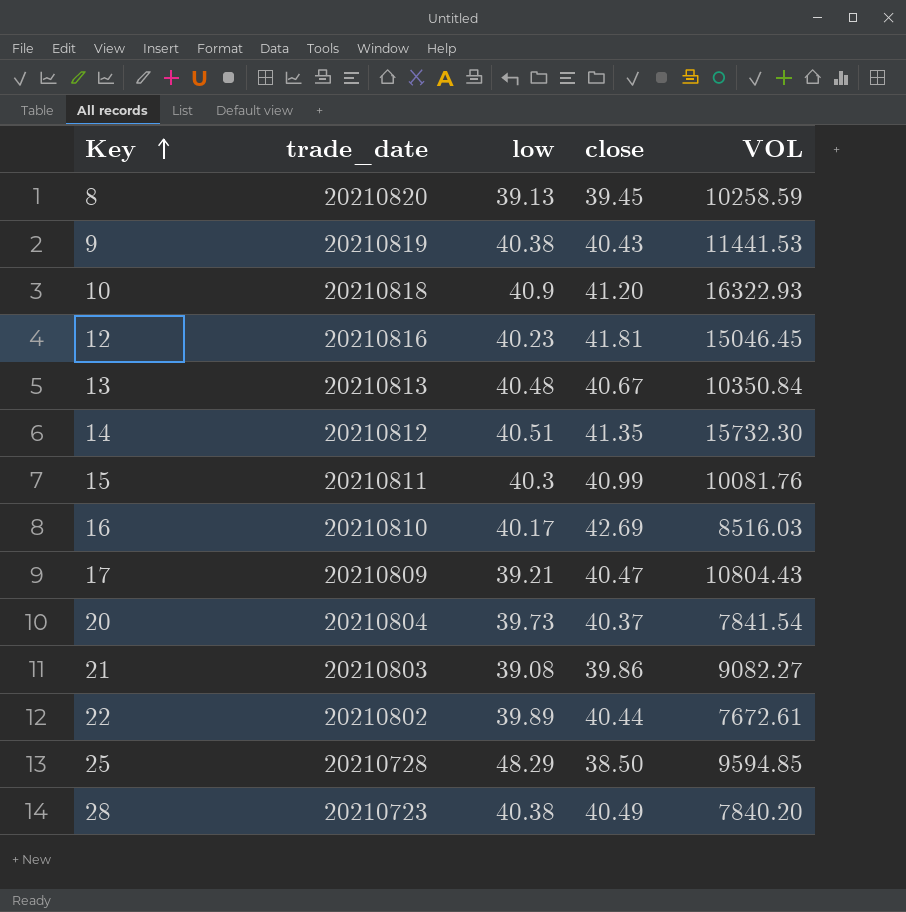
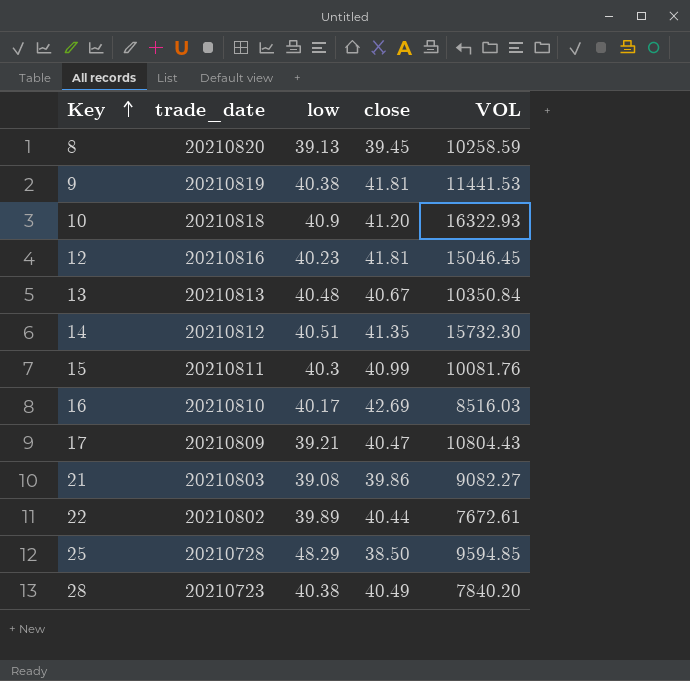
row 20: 20210804 | 39.73 | 40.37 | 7841.54 -> none
9 | close: 40.43 -> 41.81

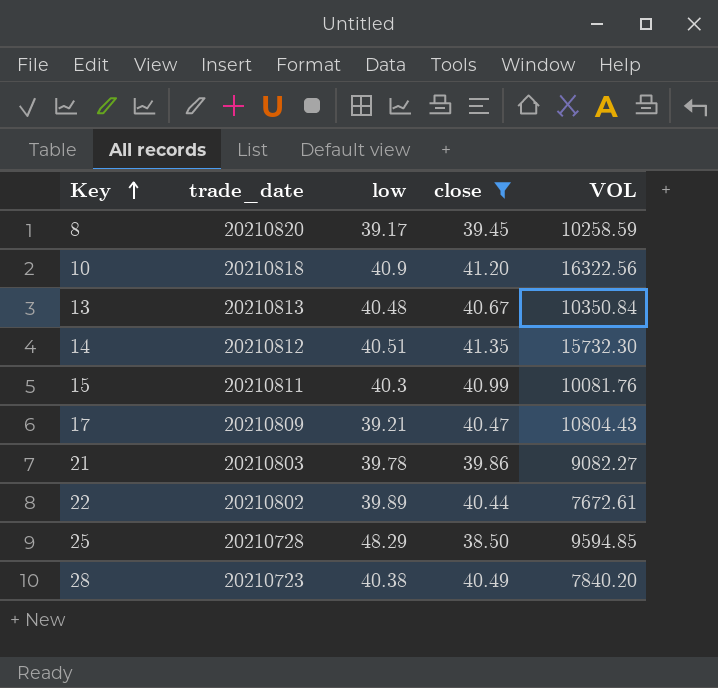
filter: none -> close <= 41.35
8 | low: 39.13 -> 39.17
10 | VOL: 16322.93 -> 16322.56
21 | low: 39.08 -> 39.78

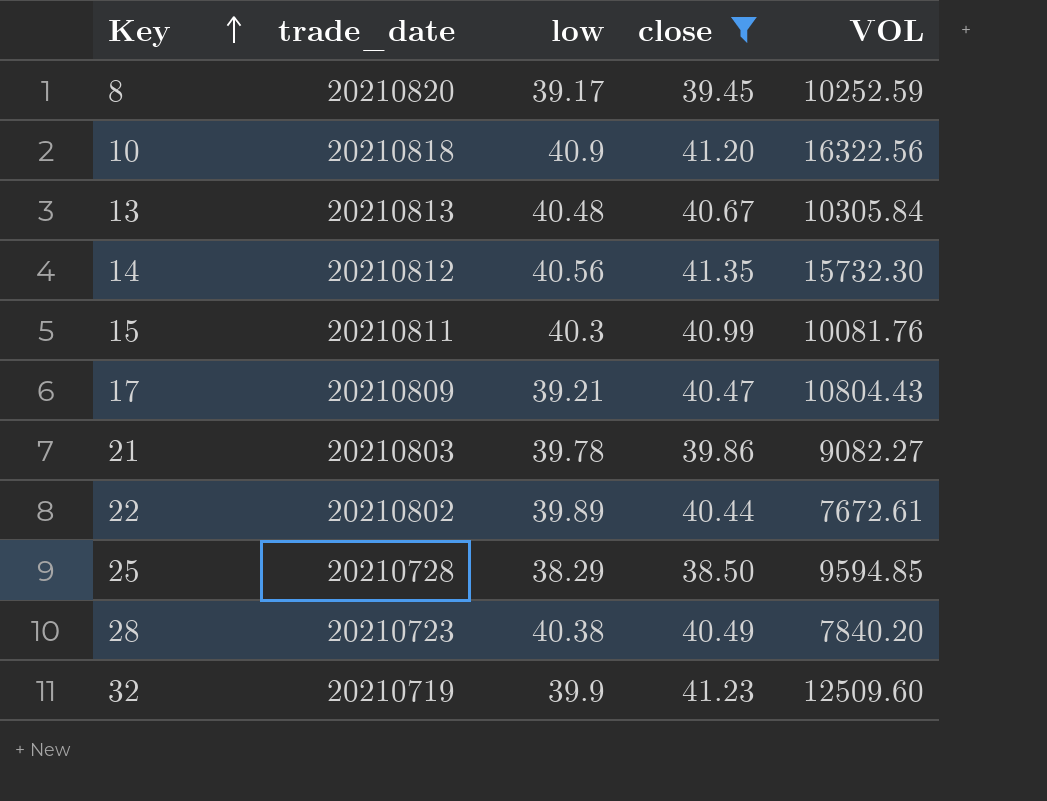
8 | VOL: 10258.59 -> 10252.59
13 | VOL: 10350.84 -> 10305.84
14 | low: 40.51 -> 40.56
25 | low: 48.29 -> 38.29
row 32: none -> 20210719 | 39.9 | 41.23 | 12509.60

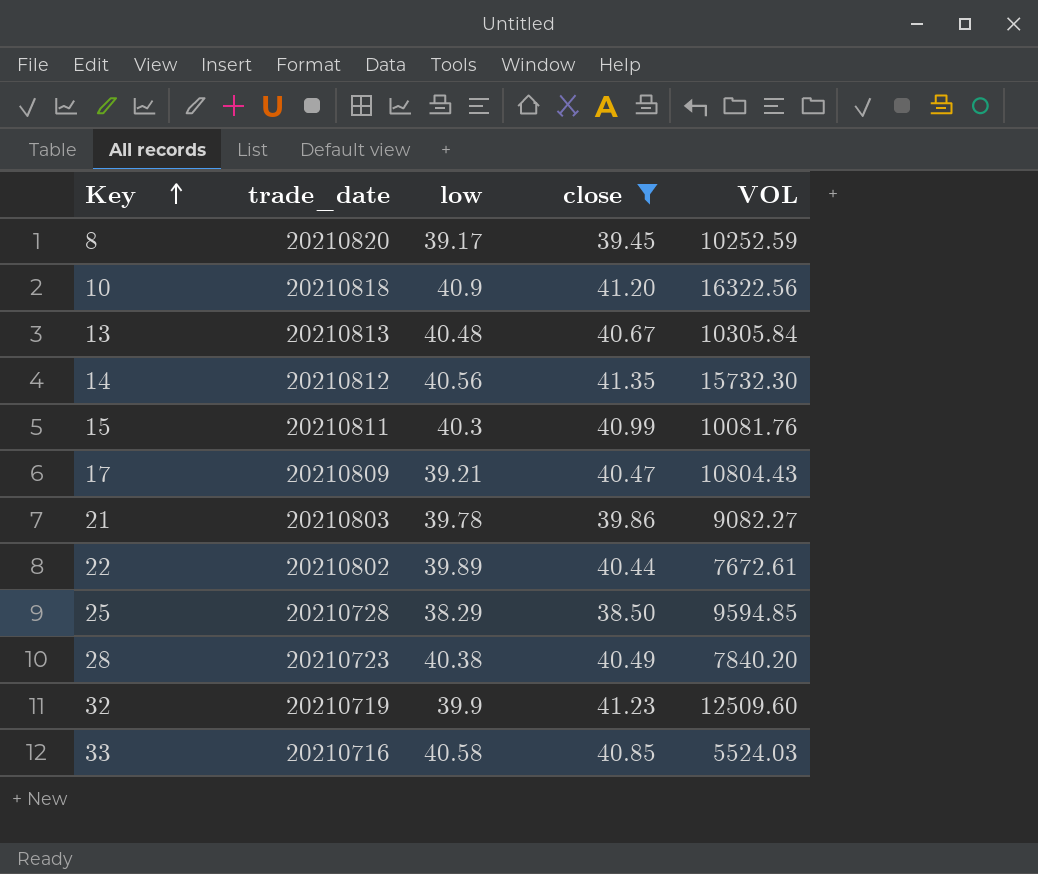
row 33: none -> 20210716 | 40.58 | 40.85 | 5524.03

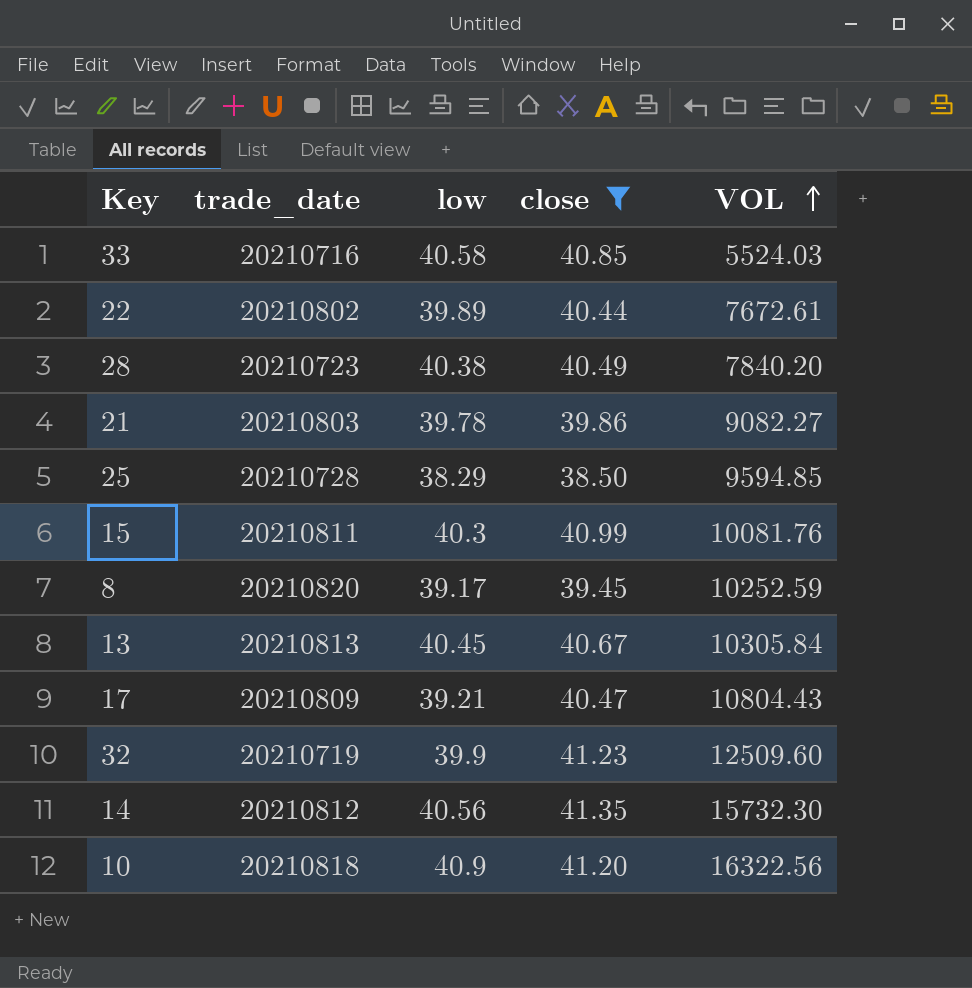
row order: Key ascending -> VOL ascending
13 | low: 40.48 -> 40.45

